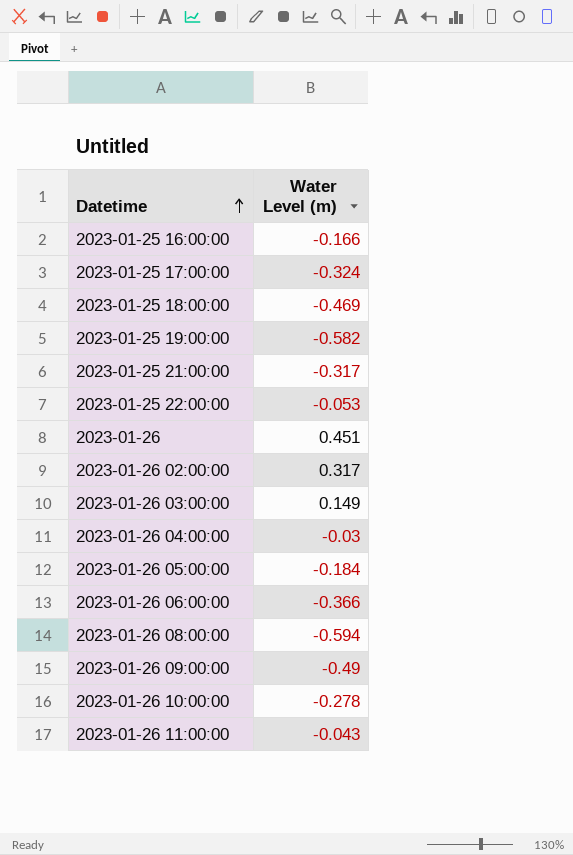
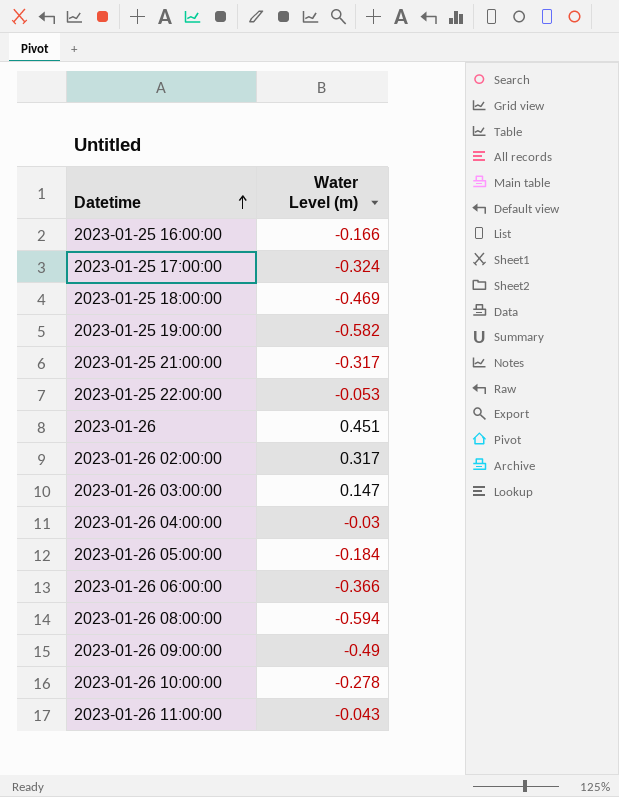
2023-01-26 03:00:00 | Water Level (m): 0.149 -> 0.147

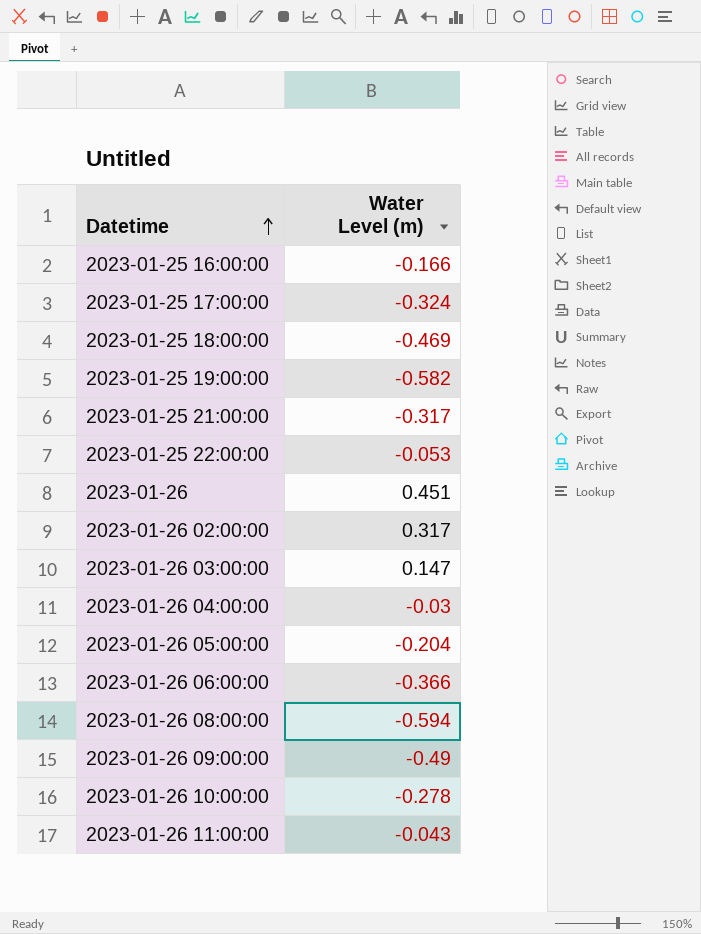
2023-01-26 05:00:00 | Water Level (m): -0.184 -> -0.204

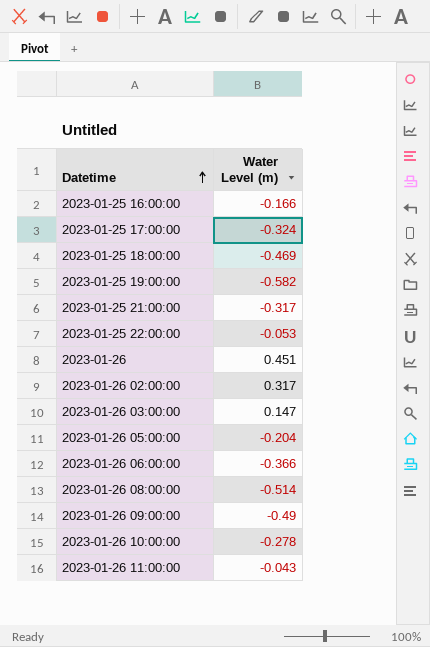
row 2023-01-26 04:00:00: -0.03 -> none
2023-01-26 08:00:00 | Water Level (m): -0.594 -> -0.514

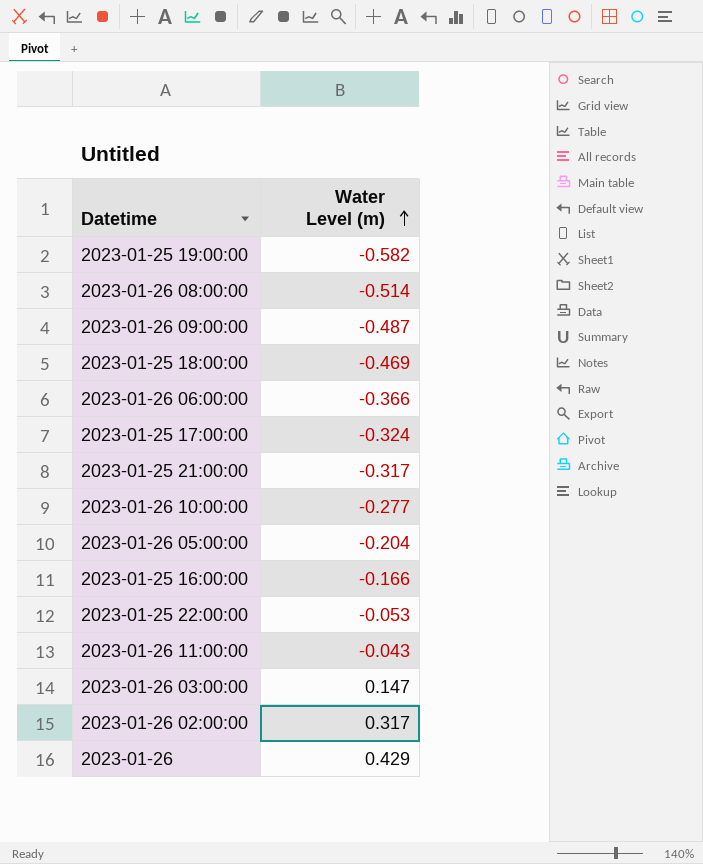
row order: Datetime ascending -> Water Level (m) ascending
2023-01-26 09:00:00 | Water Level (m): -0.49 -> -0.487
2023-01-26 10:00:00 | Water Level (m): -0.278 -> -0.277
2023-01-26 | Water Level (m): 0.451 -> 0.429

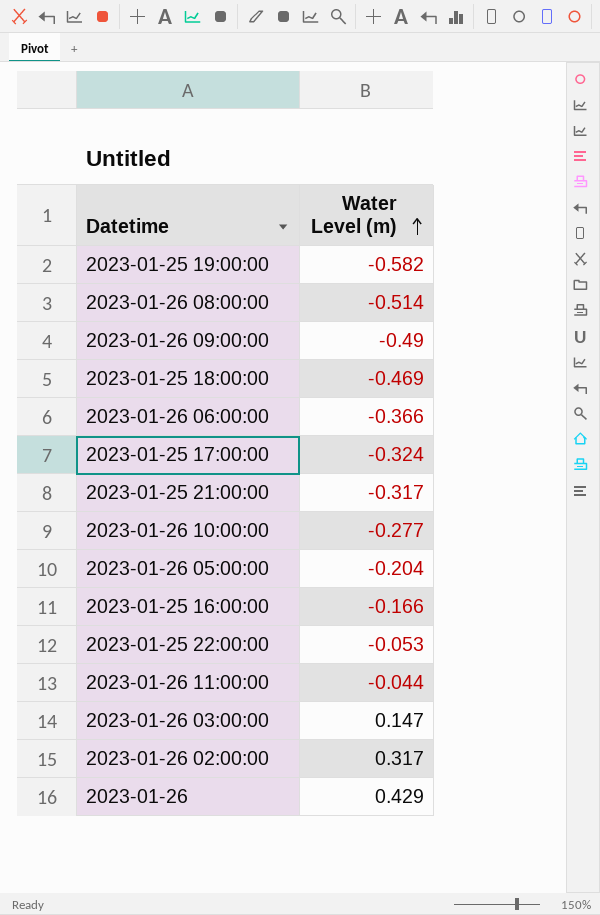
2023-01-26 09:00:00 | Water Level (m): -0.487 -> -0.49
2023-01-26 11:00:00 | Water Level (m): -0.043 -> -0.044

